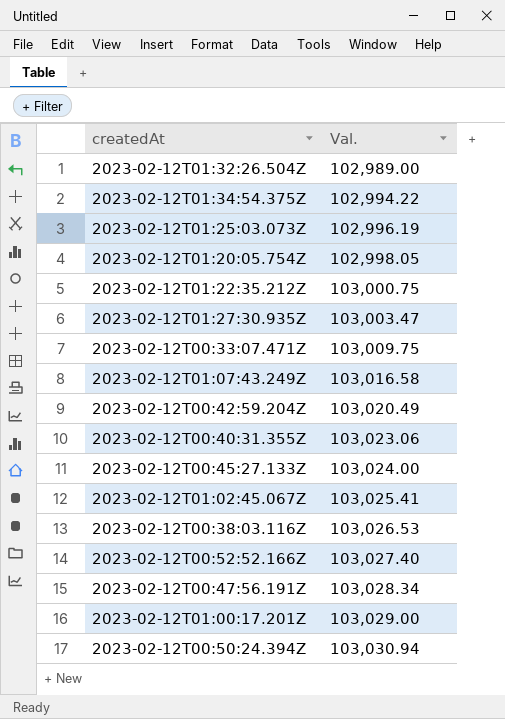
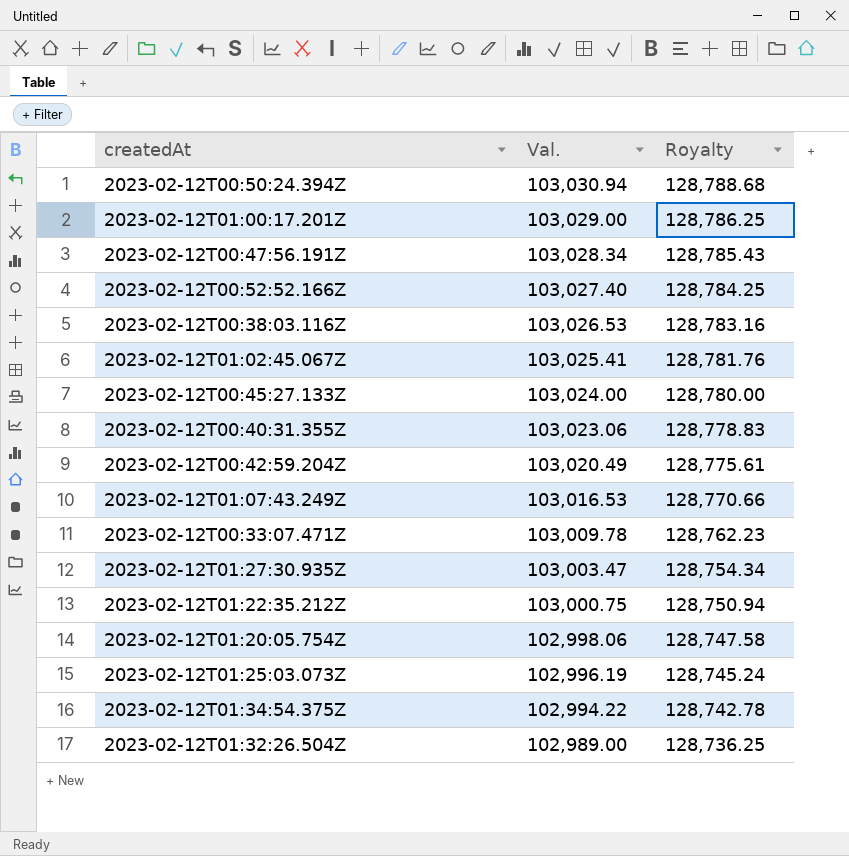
row order: Val. ascending -> Val. descending
column Royalty | formula: none -> [Val.] * 1.25
2023-02-12T01:07:43.249Z | Val.: 103,016.58 -> 103,016.53
2023-02-12T00:33:07.471Z | Val.: 103,009.75 -> 103,009.78
2023-02-12T01:20:05.754Z | Val.: 102,998.05 -> 102,998.06

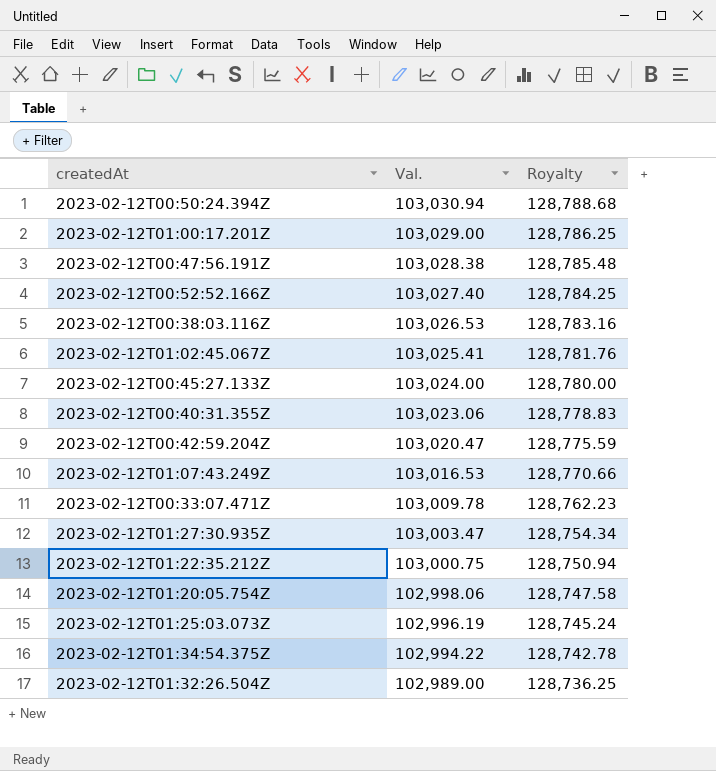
2023-02-12T00:47:56.191Z | Val.: 103,028.34 -> 103,028.38
2023-02-12T00:47:56.191Z | Royalty: 128,785.43 -> 128,785.48
2023-02-12T00:42:59.204Z | Val.: 103,020.49 -> 103,020.47
2023-02-12T00:42:59.204Z | Royalty: 128,775.61 -> 128,775.59

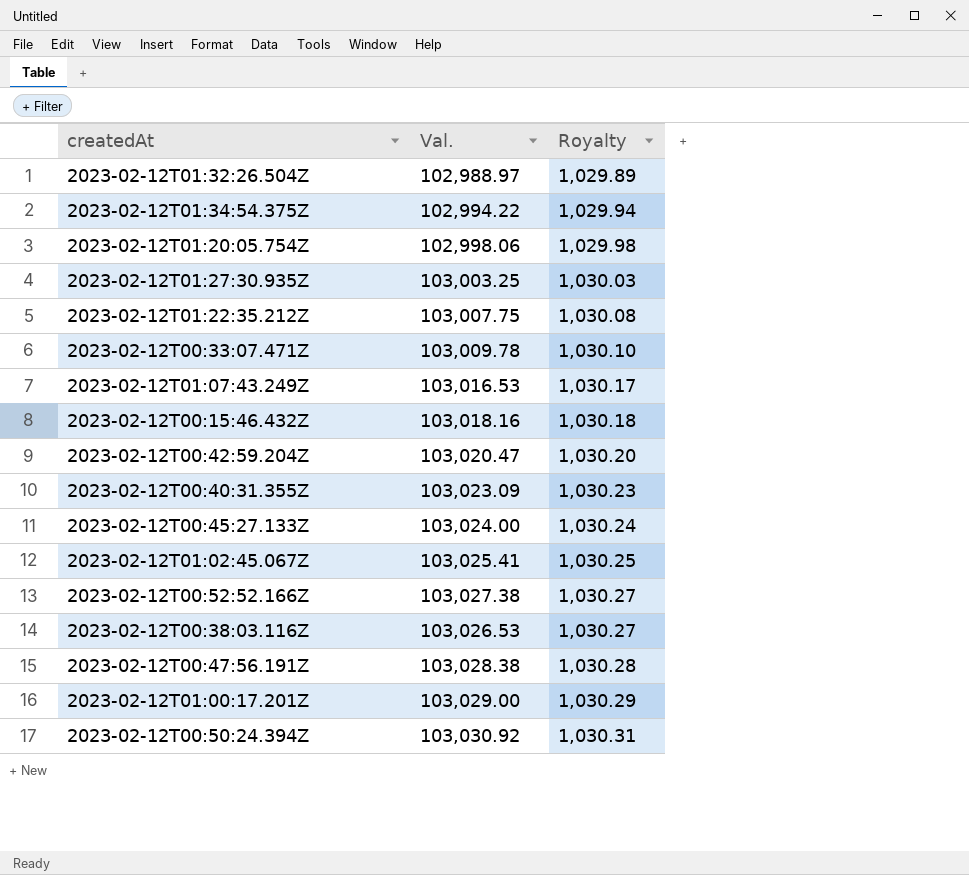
row order: Val. descending -> Royalty ascending
column Royalty | formula: [Val.] * 1.25 -> [Val.] * 0.01
row 2023-02-12T01:25:03.073Z: 102,996.19 | 128,745.24 -> none
2023-02-12T01:32:26.504Z | Val.: 102,989.00 -> 102,988.97
2023-02-12T01:27:30.935Z | Val.: 103,003.47 -> 103,003.25
2023-02-12T01:22:35.212Z | Val.: 103,000.75 -> 103,007.75
row 2023-02-12T00:15:46.432Z: none -> 103,018.16 | 1,030.18
2023-02-12T00:40:31.355Z | Val.: 103,023.06 -> 103,023.09
2023-02-12T00:52:52.166Z | Val.: 103,027.40 -> 103,027.38
2023-02-12T00:50:24.394Z | Val.: 103,030.94 -> 103,030.92

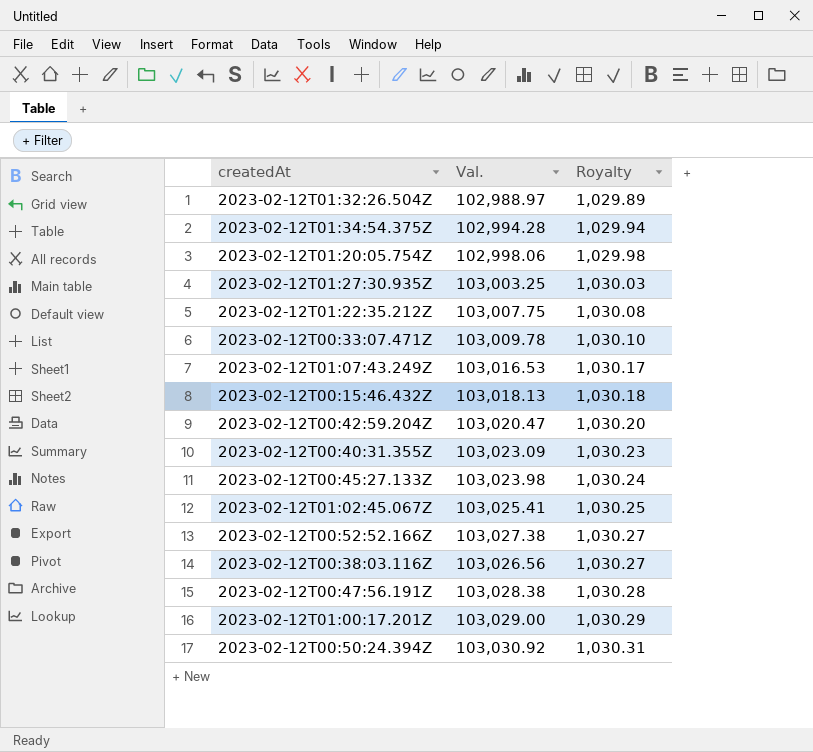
2023-02-12T01:34:54.375Z | Val.: 102,994.22 -> 102,994.28
2023-02-12T00:15:46.432Z | Val.: 103,018.16 -> 103,018.13
2023-02-12T00:45:27.133Z | Val.: 103,024.00 -> 103,023.98
2023-02-12T00:38:03.116Z | Val.: 103,026.53 -> 103,026.56

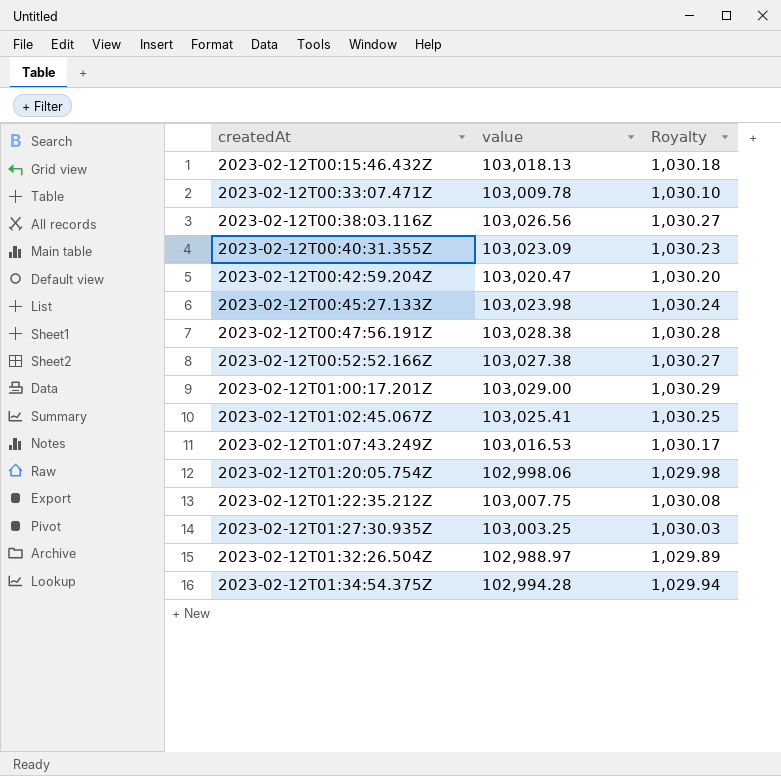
row order: Royalty ascending -> createdAt ascending
column name: Val. -> value
row 2023-02-12T00:50:24.394Z: 103,030.92 | 1,030.31 -> none

